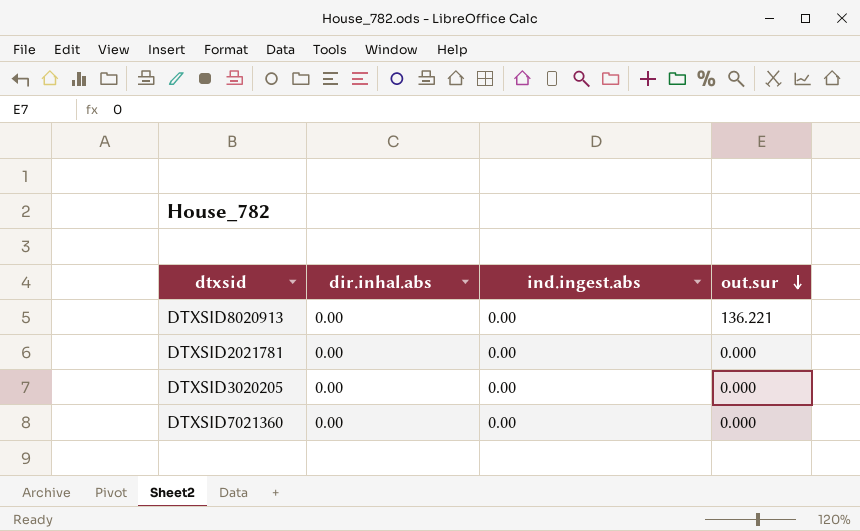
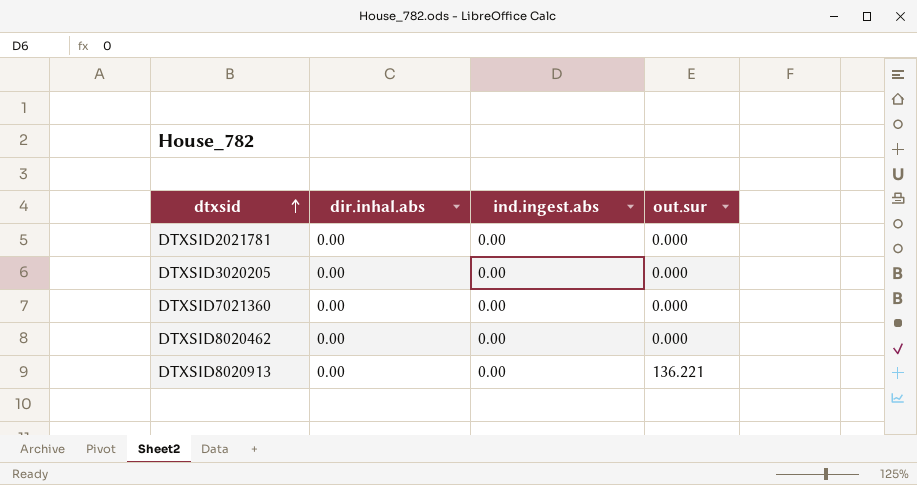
row order: out.sur descending -> dtxsid ascending
row DTXSID8020462: none -> 0.00 | 0.00 | 0.000

